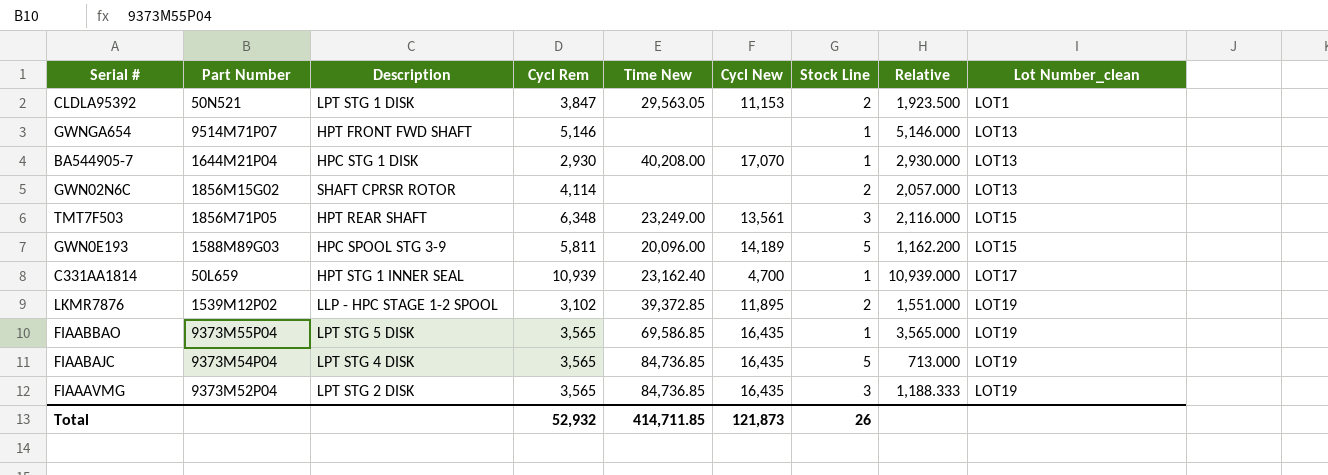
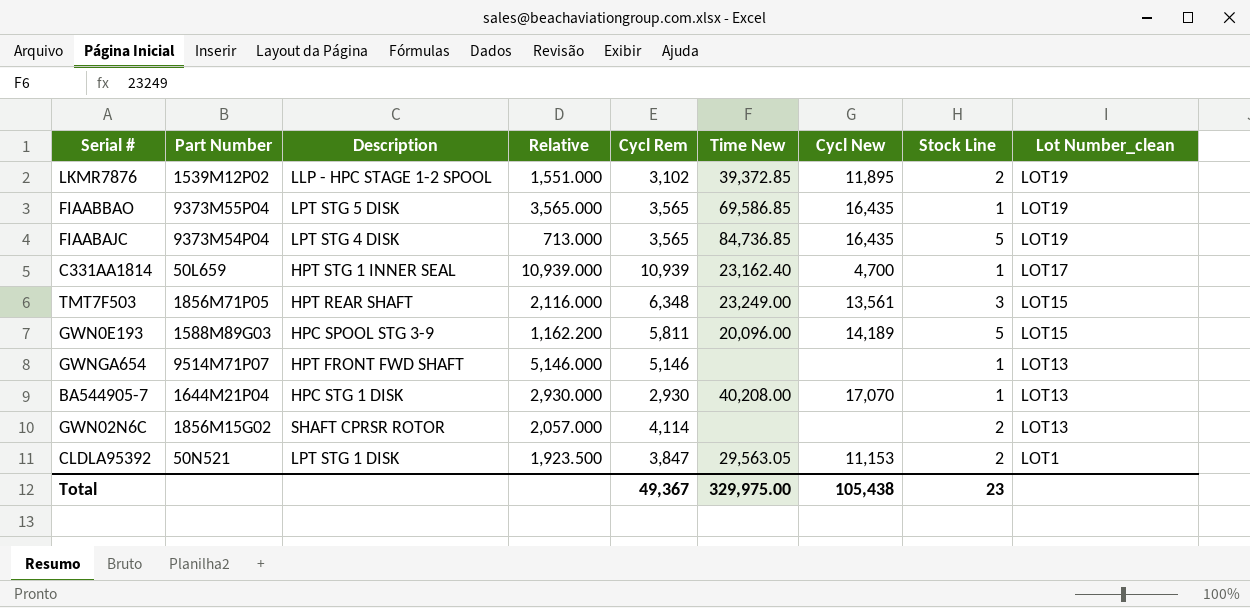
row order: Lot Number_clean ascending -> Lot Number_clean descending
column Relative | position: 8 -> 4
row FIAAAVMG: 9373M52P04 | LPT STG 2 DISK | 3,565 | 84,736.85 | 16,435 | 3 | 1,188.333 | LOT19 -> none
Total | Cycl Rem: 52,932 -> 49,367
Total | Time New: 414,711.85 -> 329,975.00
Total | Cycl New: 121,873 -> 105,438
Total | Stock Line: 26 -> 23

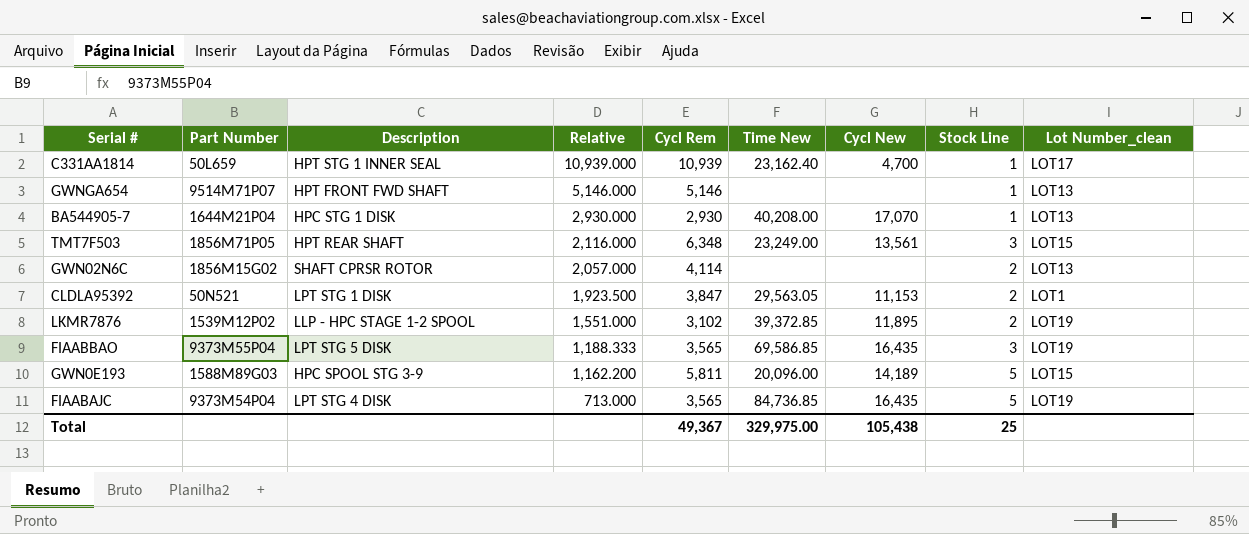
row order: Lot Number_clean descending -> Relative descending
FIAABBAO | Relative: 3,565.000 -> 1,188.333
FIAABBAO | Stock Line: 1 -> 3
Total | Stock Line: 23 -> 25

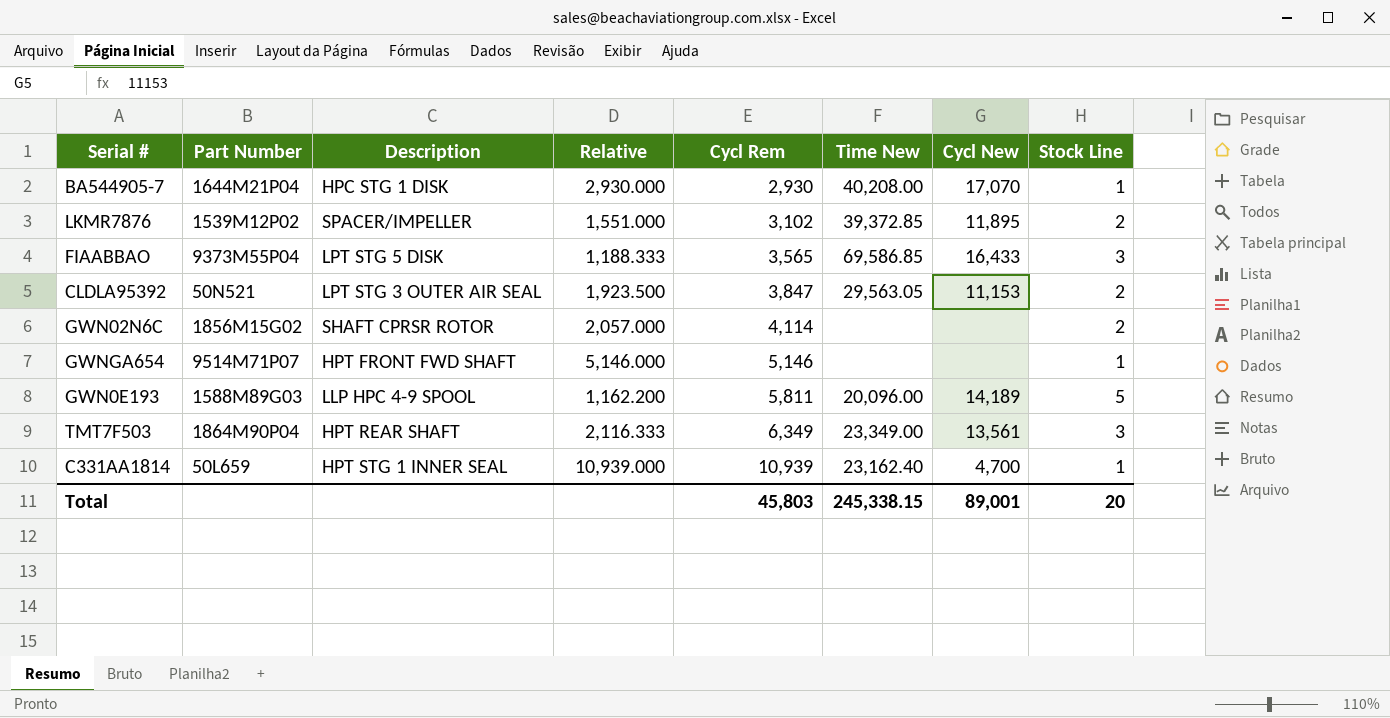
row order: Relative descending -> Cycl Rem ascending
column Lot Number_clean | position: 9 -> none
row FIAABAJC: 9373M54P04 | LPT STG 4 DISK | 713.000 | 3,565 | 84,736.85 | 16,435 | 5 | LOT19 -> none
LKMR7876 | Description: LLP - HPC STAGE 1-2 SPOOL -> SPACER/IMPELLER
FIAABBAO | Cycl New: 16,435 -> 16,433
CLDLA95392 | Description: LPT STG 1 DISK -> LPT STG 3 OUTER AIR SEAL
GWN0E193 | Description: HPC SPOOL STG 3-9 -> LLP HPC 4-9 SPOOL
TMT7F503 | Part Number: 1856M71P05 -> 1864M90P04
TMT7F503 | Relative: 2,116.000 -> 2,116.333
TMT7F503 | Cycl Rem: 6,348 -> 6,349
TMT7F503 | Time New: 23,249.00 -> 23,349.00
Total | Cycl Rem: 49,367 -> 45,803
Total | Time New: 329,975.00 -> 245,338.15
Total | Cycl New: 105,438 -> 89,001
Total | Stock Line: 25 -> 20

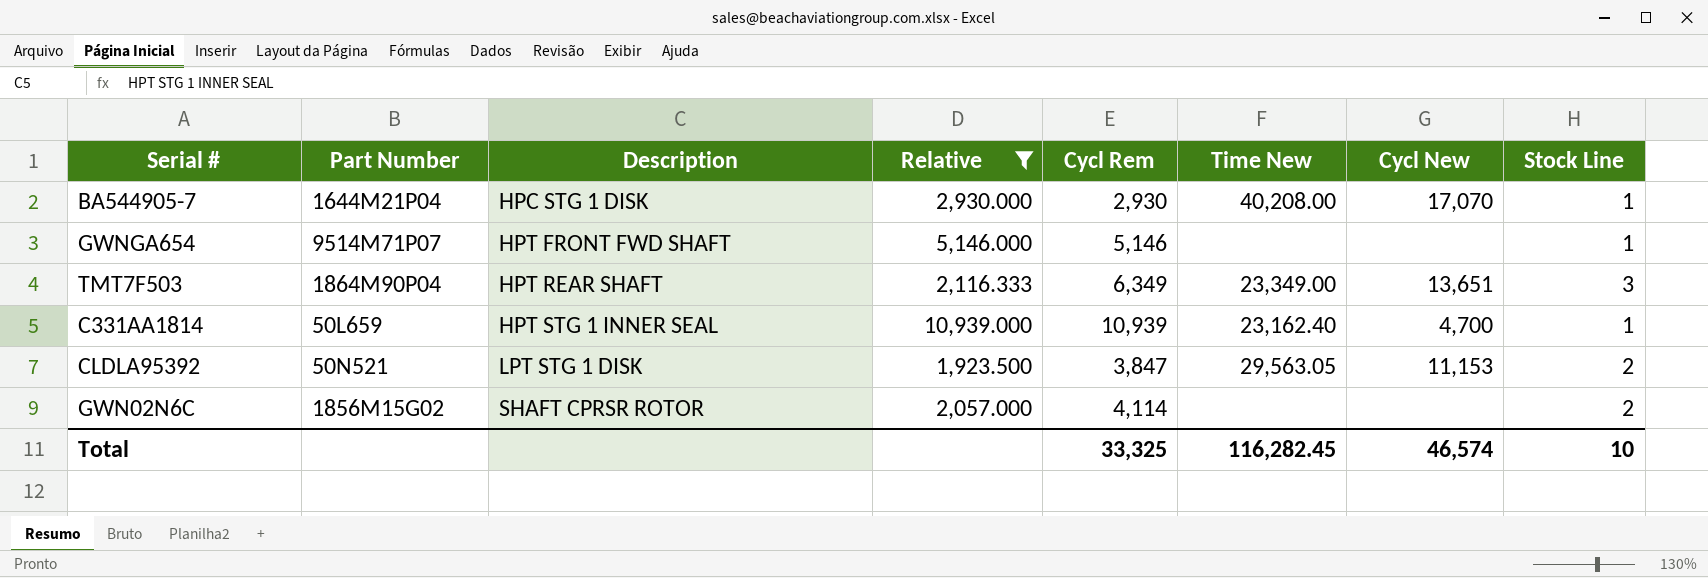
filter: none -> Relative >= 1,923.500
row order: Cycl Rem ascending -> Description ascending
TMT7F503 | Cycl New: 13,561 -> 13,651
CLDLA95392 | Description: LPT STG 3 OUTER AIR SEAL -> LPT STG 1 DISK
Total | Cycl Rem: 45,803 -> 33,325
Total | Time New: 245,338.15 -> 116,282.45
Total | Cycl New: 89,001 -> 46,574
Total | Stock Line: 20 -> 10

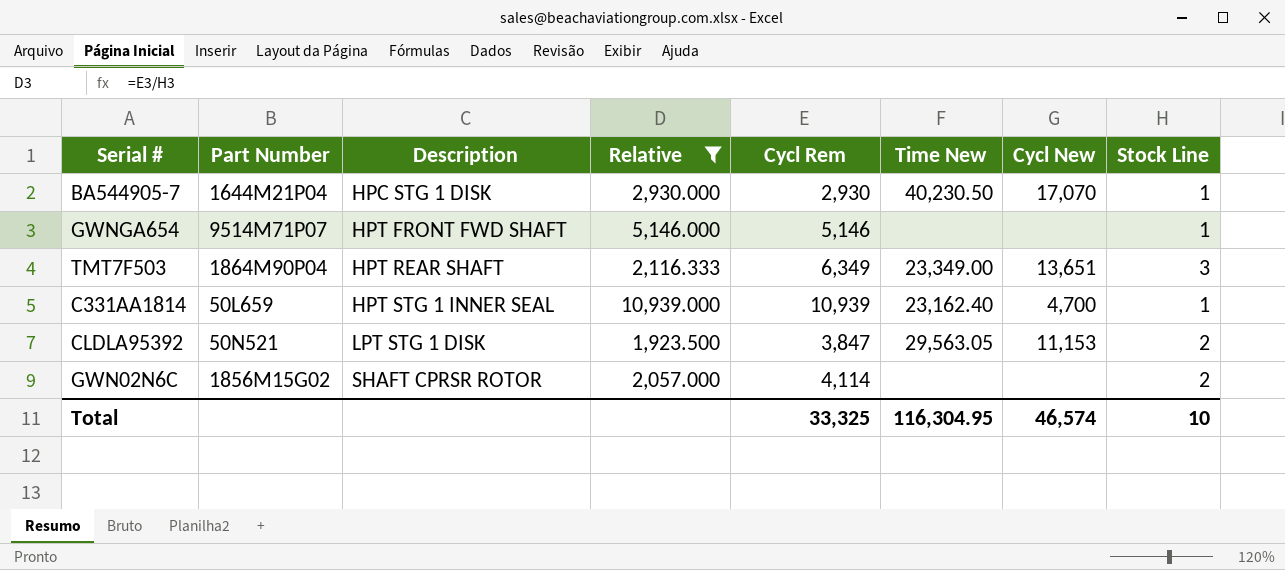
BA544905-7 | Time New: 40,208.00 -> 40,230.50
Total | Time New: 116,282.45 -> 116,304.95

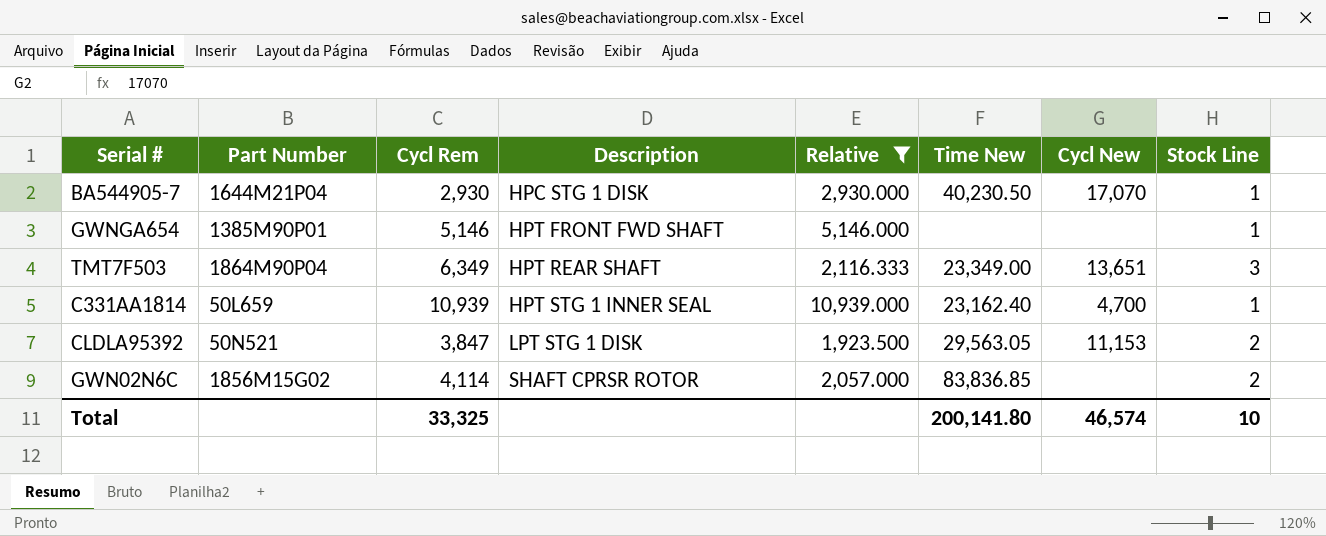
column Cycl Rem | position: 5 -> 3
GWNGA654 | Part Number: 9514M71P07 -> 1385M90P01
GWN02N6C | Time New: none -> 83,836.85
Total | Time New: 116,304.95 -> 200,141.80

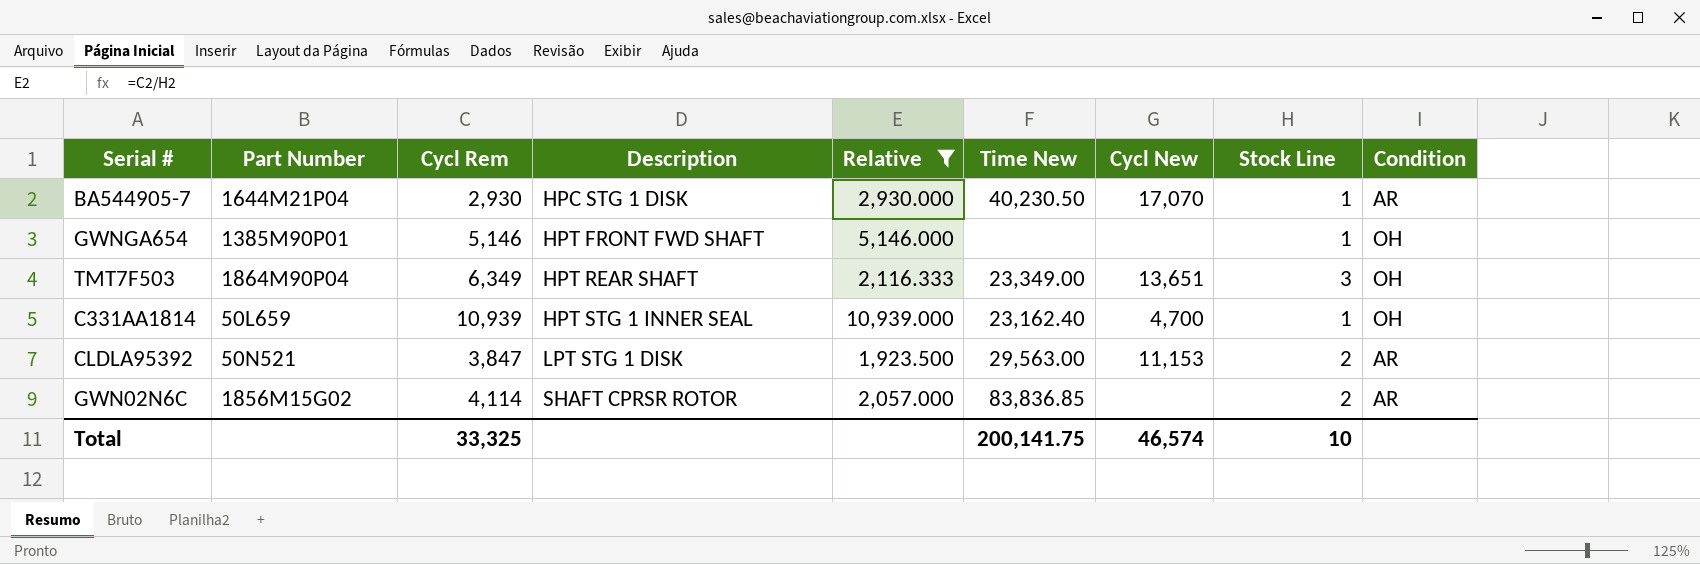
column Condition | position: none -> 9
CLDLA95392 | Time New: 29,563.05 -> 29,563.00
Total | Time New: 200,141.80 -> 200,141.75

